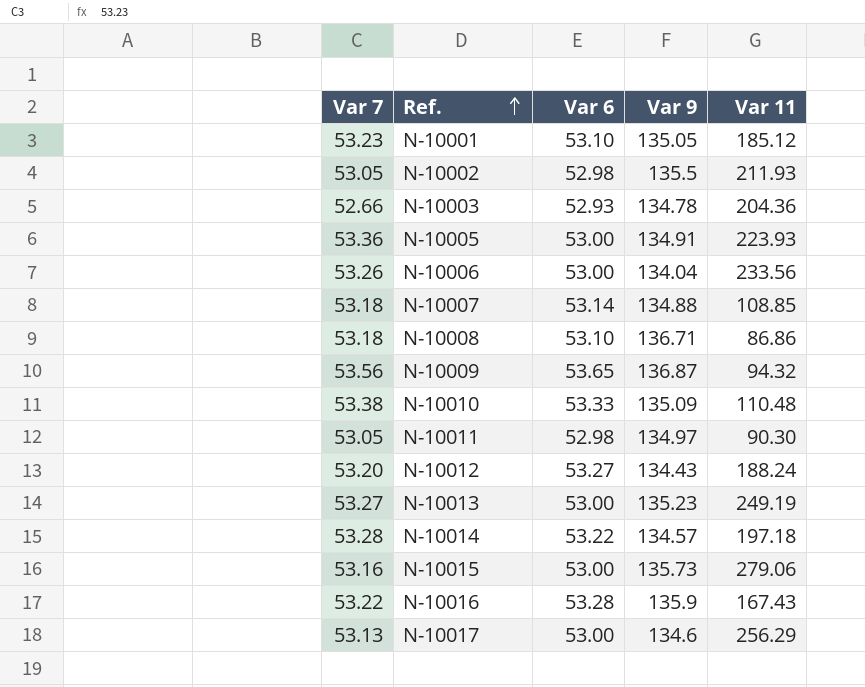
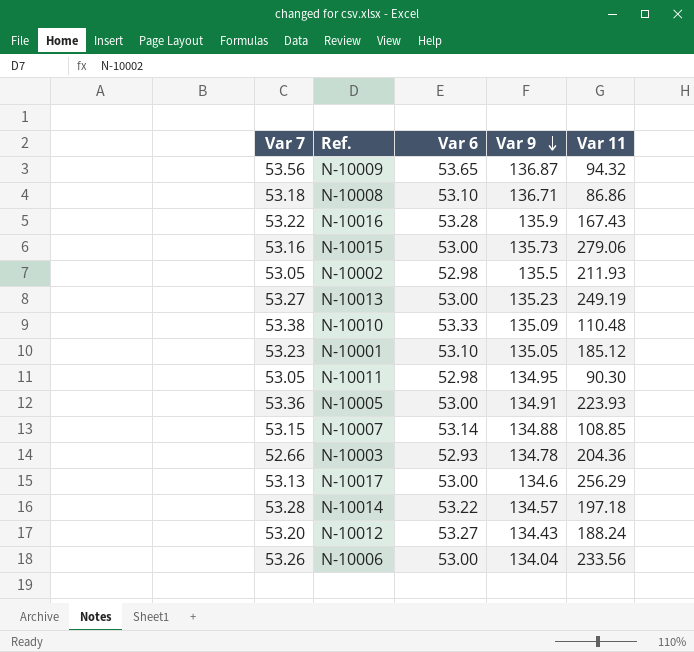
row order: Ref. ascending -> Var 9 descending
N-10011 | Var 9: 134.97 -> 134.95
N-10007 | Var 7: 53.18 -> 53.15

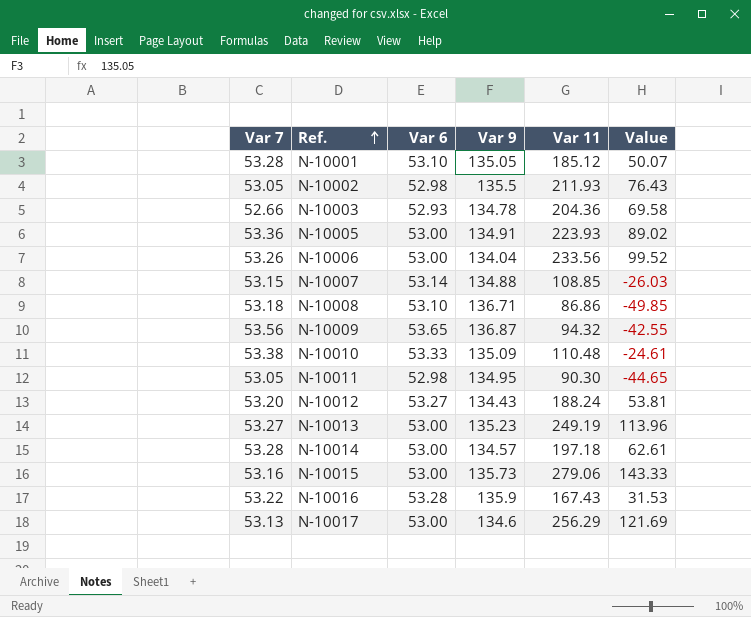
row order: Var 9 descending -> Ref. ascending
column Value | formula: none -> [Var 11] - [Var 9]
N-10001 | Var 7: 53.23 -> 53.28
N-10014 | Var 6: 53.22 -> 53.00

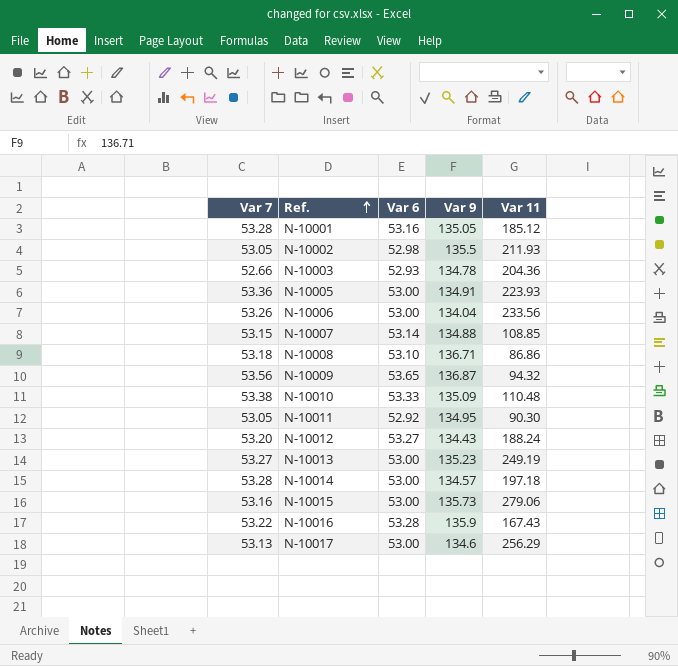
column Value | formula: [Var 11] - [Var 9] -> none
N-10001 | Var 6: 53.10 -> 53.16
N-10011 | Var 6: 52.98 -> 52.92

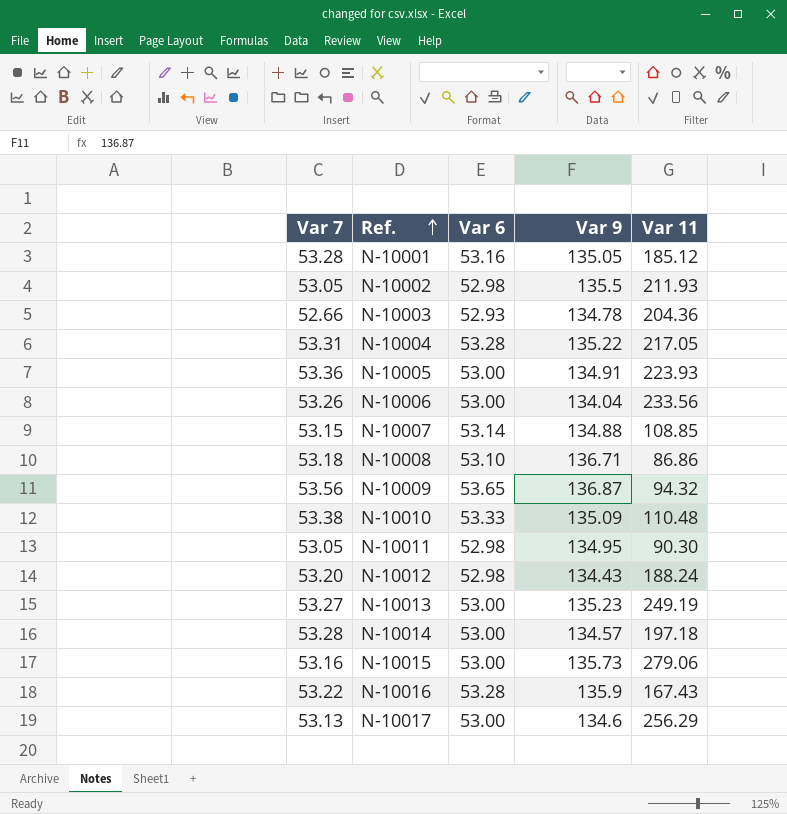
row N-10004: none -> 53.31 | 53.28 | 135.22 | 217.05
N-10011 | Var 6: 52.92 -> 52.98
N-10012 | Var 6: 53.27 -> 52.98

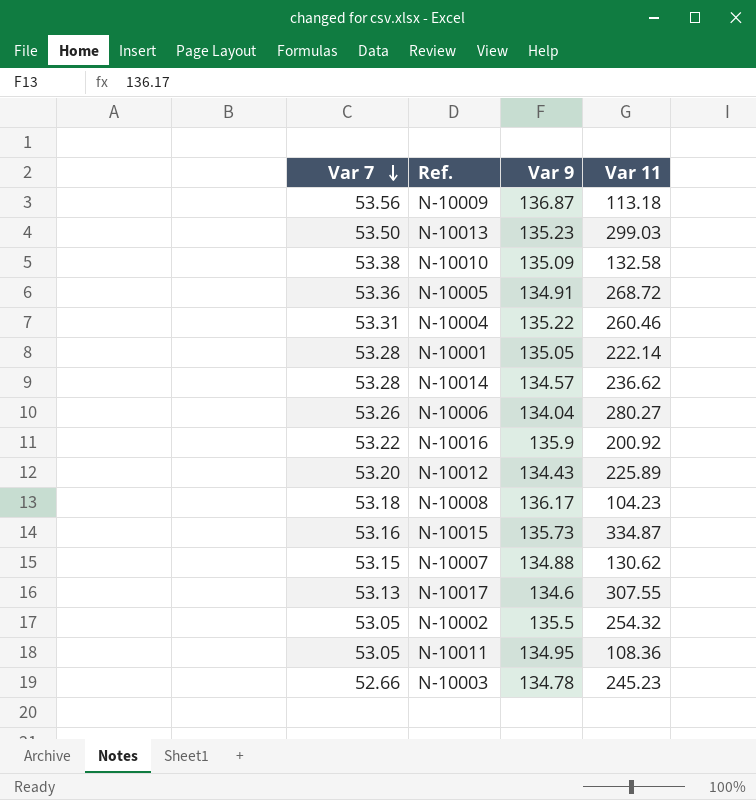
row order: Ref. ascending -> Var 7 descending
column Var 6 | position: 3 -> none
N-10009 | Var 11: 94.32 -> 113.18
N-10013 | Var 7: 53.27 -> 53.50
N-10013 | Var 11: 249.19 -> 299.03
N-10010 | Var 11: 110.48 -> 132.58
N-10005 | Var 11: 223.93 -> 268.72
N-10004 | Var 11: 217.05 -> 260.46
N-10001 | Var 11: 185.12 -> 222.14
N-10014 | Var 11: 197.18 -> 236.62
N-10006 | Var 11: 233.56 -> 280.27
N-10016 | Var 11: 167.43 -> 200.92
N-10012 | Var 11: 188.24 -> 225.89
N-10008 | Var 9: 136.71 -> 136.17
N-10008 | Var 11: 86.86 -> 104.23
N-10015 | Var 11: 279.06 -> 334.87
N-10007 | Var 11: 108.85 -> 130.62
N-10017 | Var 11: 256.29 -> 307.55
N-10002 | Var 11: 211.93 -> 254.32
N-10011 | Var 11: 90.30 -> 108.36
N-10003 | Var 11: 204.36 -> 245.23

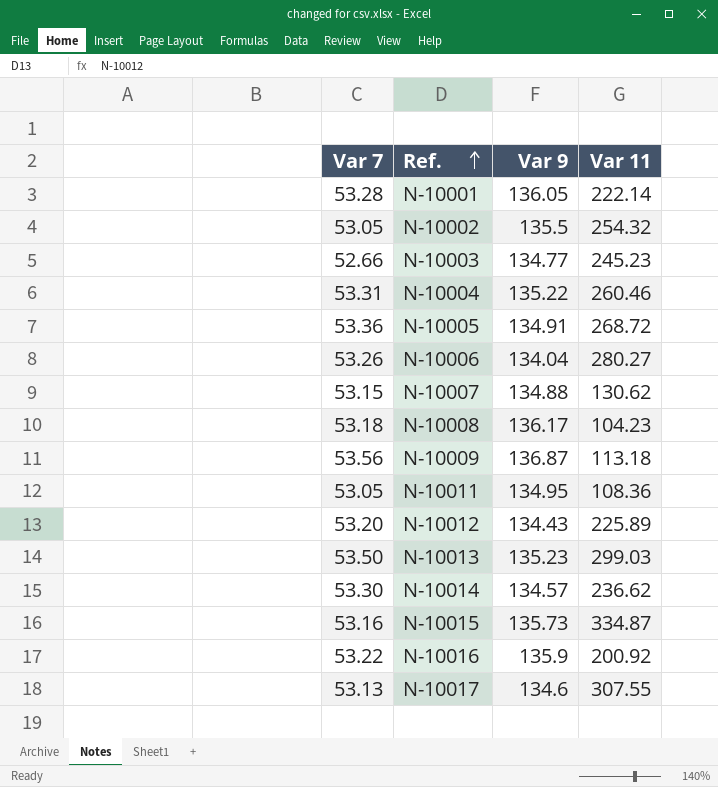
row order: Var 7 descending -> Ref. ascending
row N-10010: 53.38 | 135.09 | 132.58 -> none
N-10001 | Var 9: 135.05 -> 136.05
N-10003 | Var 9: 134.78 -> 134.77
N-10014 | Var 7: 53.28 -> 53.30

